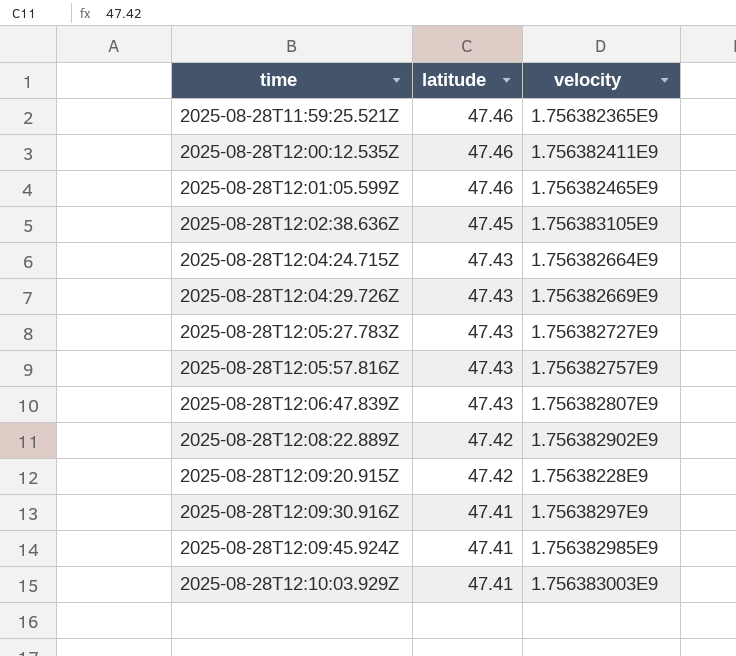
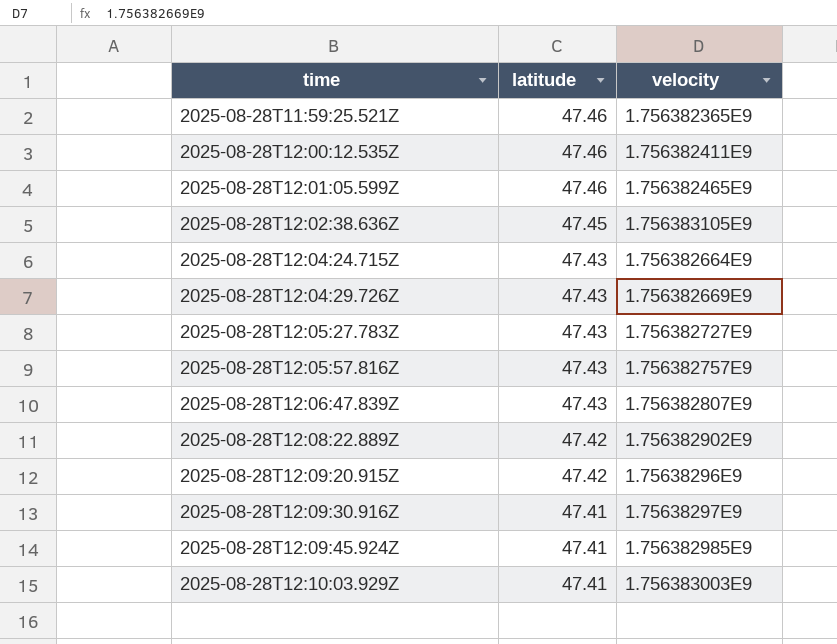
2025-08-28T12:09:20.915Z | velocity: 1.75638228E9 -> 1.75638296E9

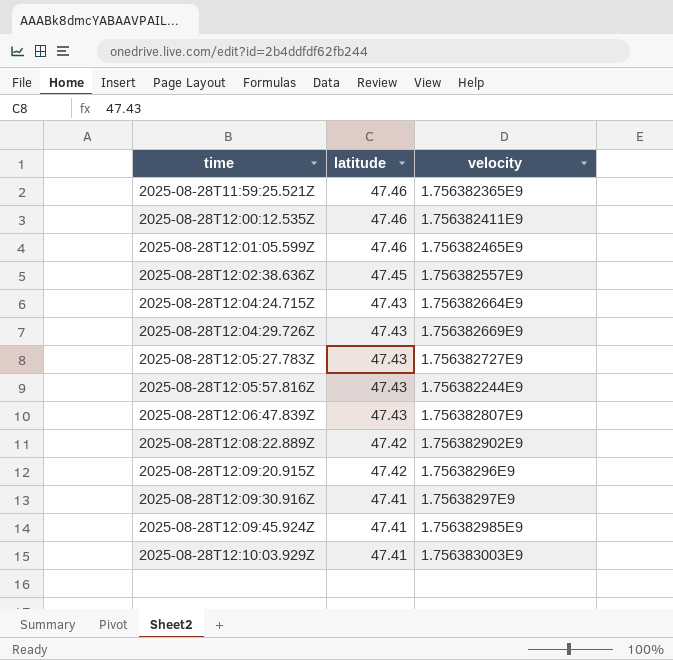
2025-08-28T12:02:38.636Z | velocity: 1.756383105E9 -> 1.756382557E9
2025-08-28T12:05:57.816Z | velocity: 1.756382757E9 -> 1.756382244E9

